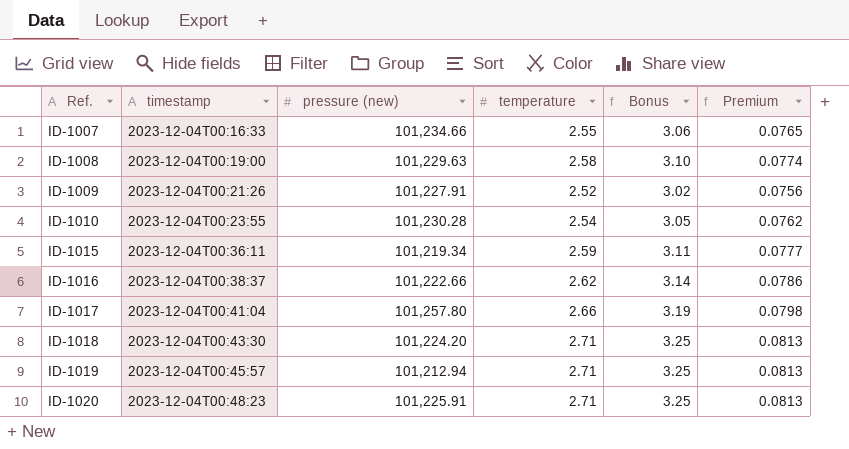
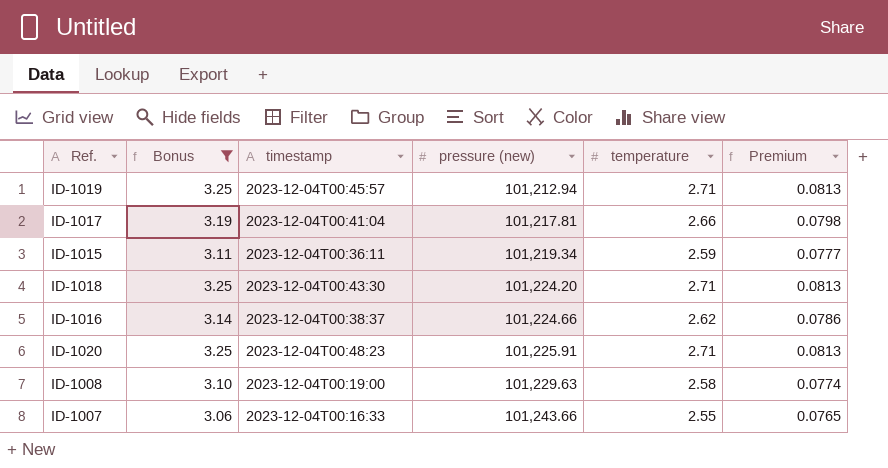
filter: none -> Bonus >= 3.06
row order: Ref. ascending -> pressure (new) ascending
column Bonus | position: 5 -> 2
ID-1017 | pressure (new): 101,257.80 -> 101,217.81
ID-1016 | pressure (new): 101,222.66 -> 101,224.66
ID-1007 | pressure (new): 101,234.66 -> 101,243.66

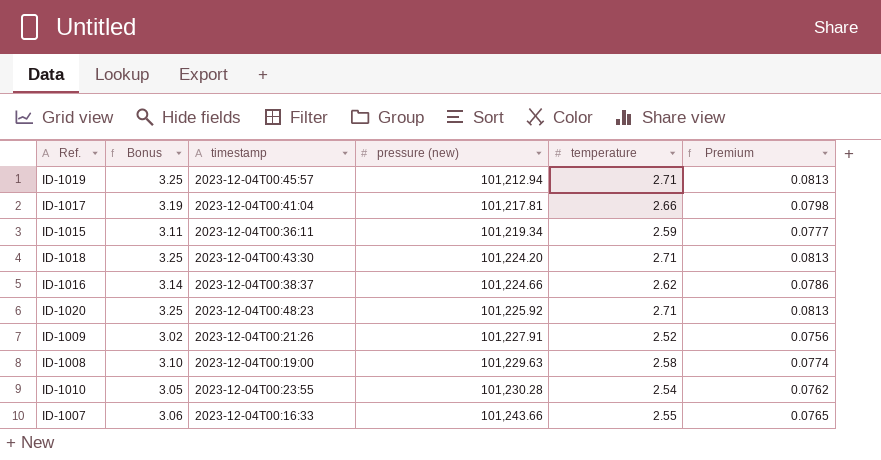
filter: Bonus >= 3.06 -> none
ID-1020 | pressure (new): 101,225.91 -> 101,225.92

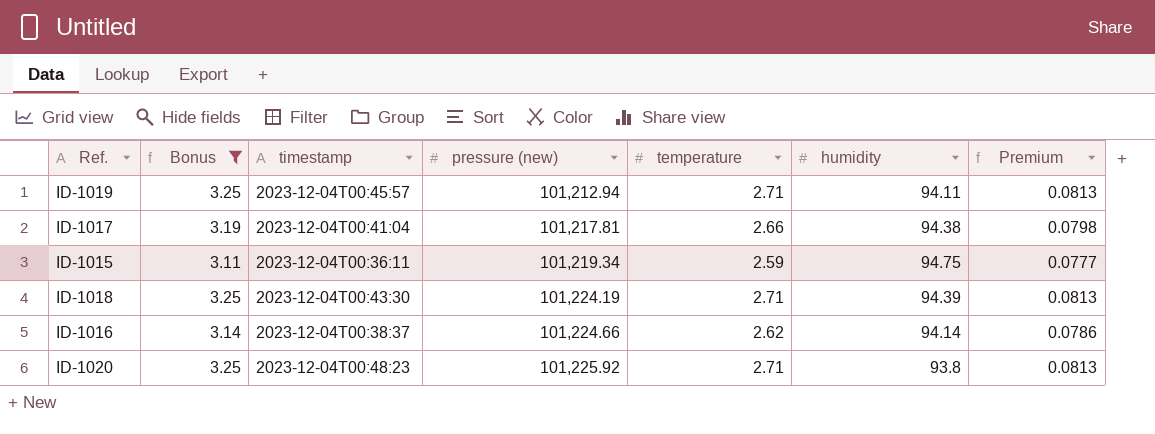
filter: none -> Bonus >= 3.11
column humidity | position: none -> 6
ID-1018 | pressure (new): 101,224.20 -> 101,224.19

